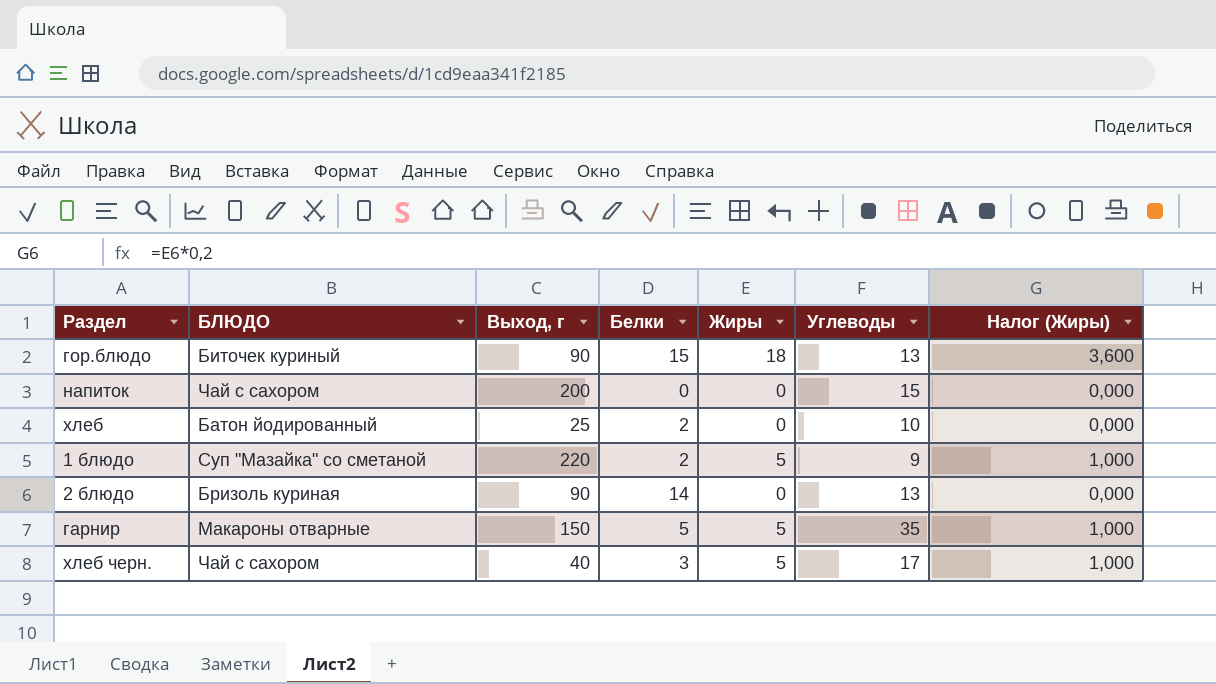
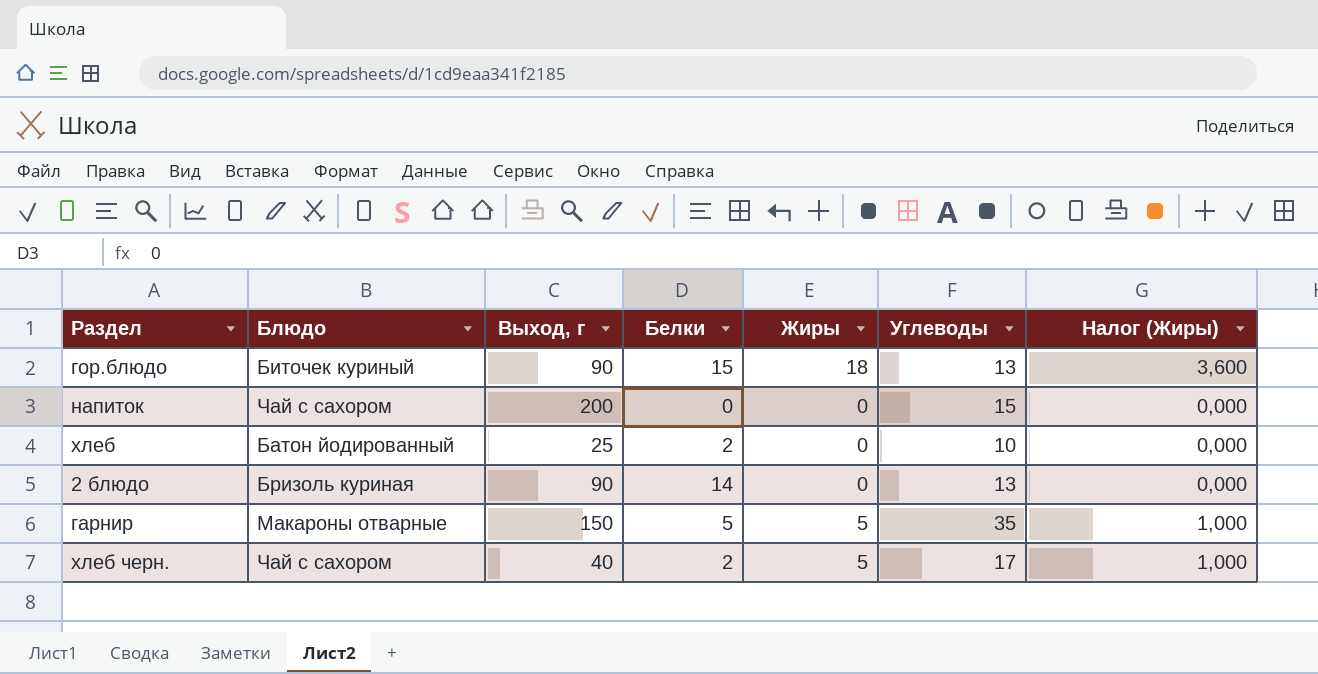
column name: БЛЮДО -> Блюдо
row 1 блюдо: Суп "Мазайка" со сметаной | 220 | 2 | 5 | 9 | 1,000 -> none
хлеб черн. | Белки: 3 -> 2

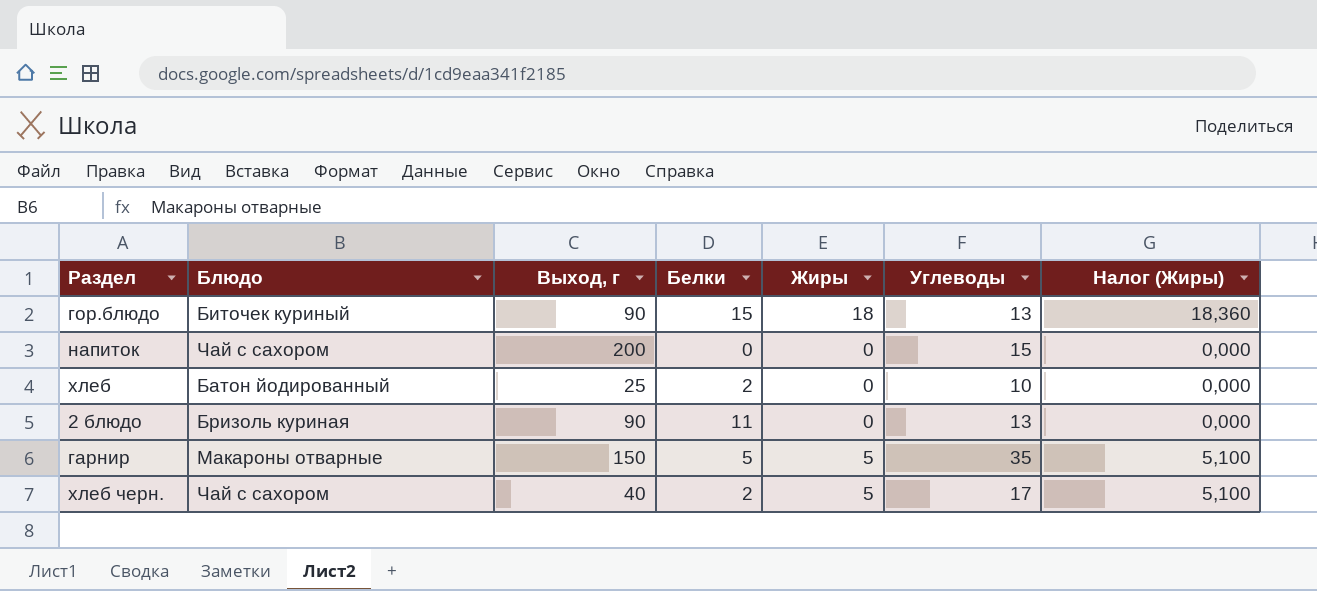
column Налог (Жиры) | formula: [Жиры] * 0,2 -> [Жиры] * 1,02
2 блюдо | Белки: 14 -> 11

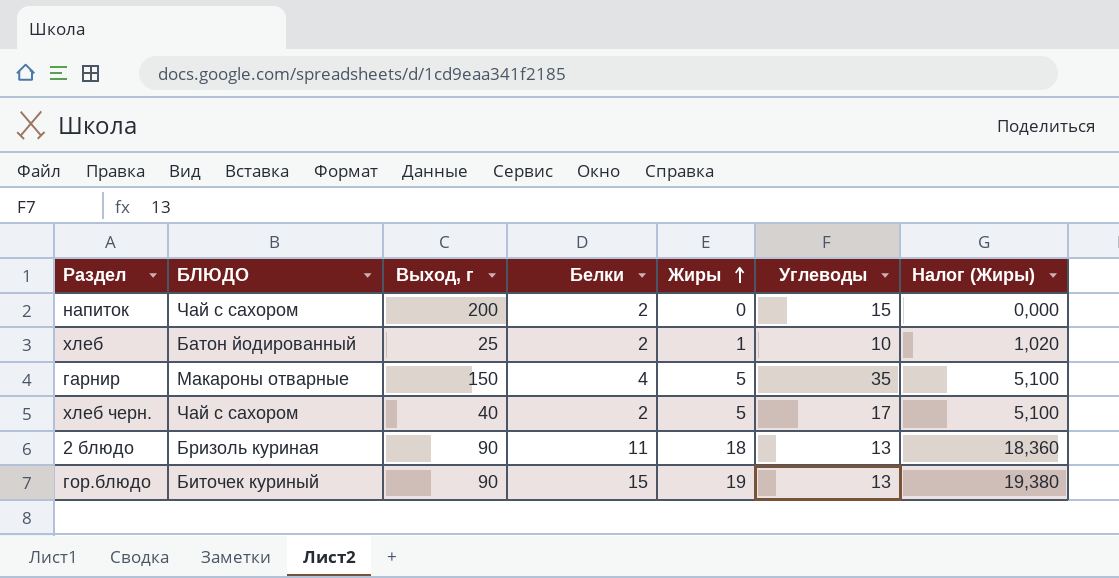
row order: none -> Жиры ascending
column name: Блюдо -> БЛЮДО
напиток | Белки: 0 -> 2
хлеб | Жиры: 0 -> 1
хлеб | Налог (Жиры): 0,000 -> 1,020
гарнир | Белки: 5 -> 4
2 блюдо | Жиры: 0 -> 18
2 блюдо | Налог (Жиры): 0,000 -> 18,360
гор.блюдо | Жиры: 18 -> 19
гор.блюдо | Налог (Жиры): 18,360 -> 19,380

